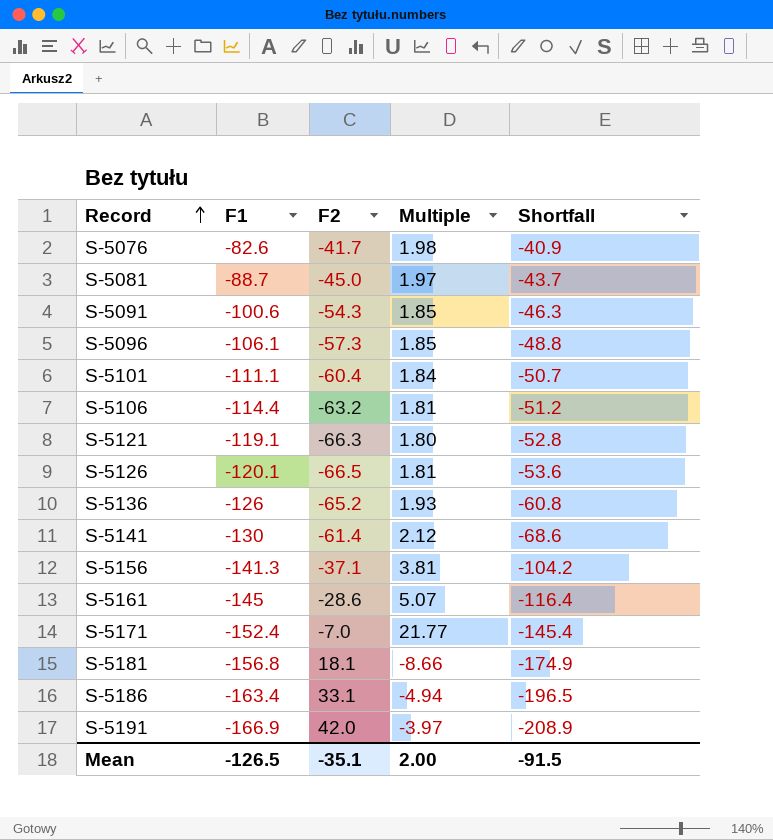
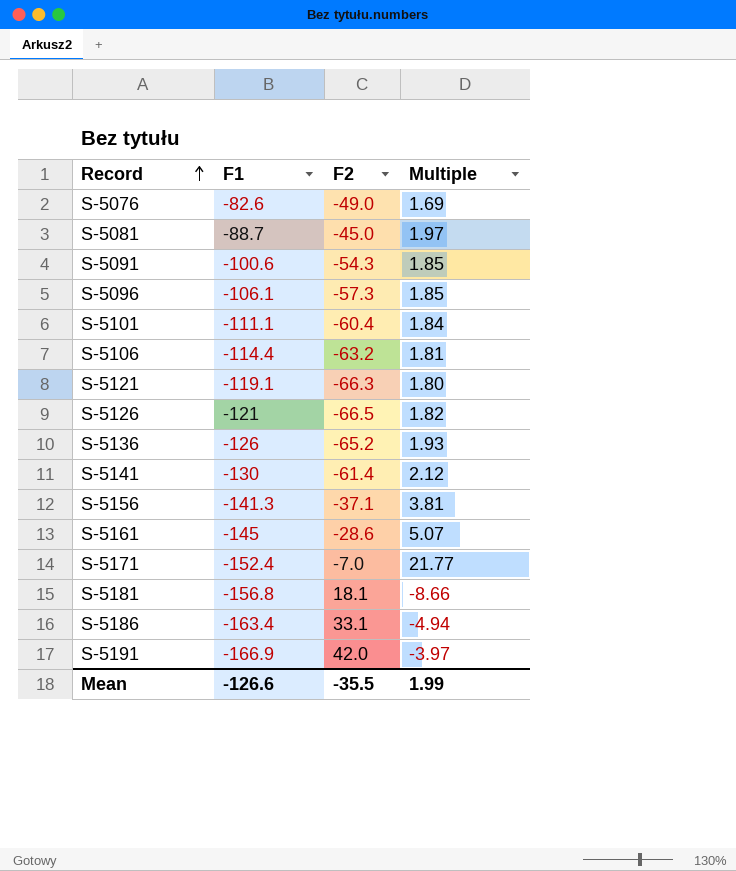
column Shortfall | formula: [F1] - [F2] -> none
S-5076 | F2: -41.7 -> -49.0
S-5076 | Multiple: 1.98 -> 1.69
S-5126 | F1: -120.1 -> -121
S-5126 | Multiple: 1.81 -> 1.82
Mean | F1: -126.5 -> -126.6
Mean | F2: -35.1 -> -35.5
Mean | Multiple: 2.00 -> 1.99

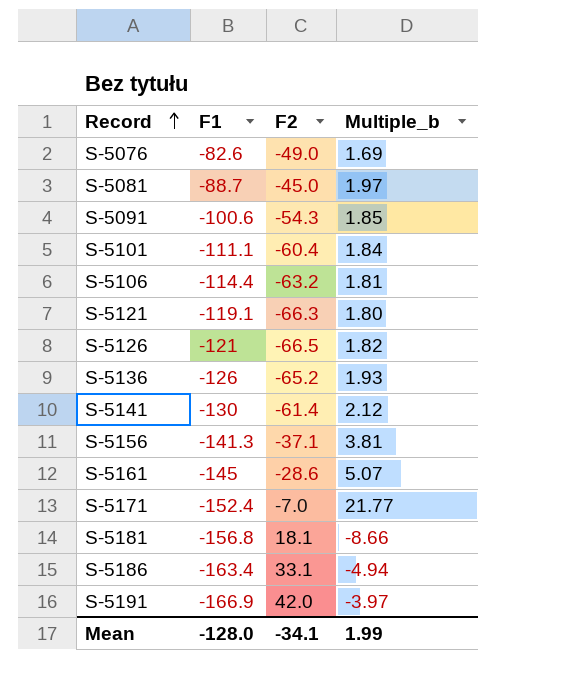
column name: Multiple -> Multiple_b
row S-5096: -106.1 | -57.3 | 1.85 -> none
Mean | F1: -126.6 -> -128.0
Mean | F2: -35.5 -> -34.1

